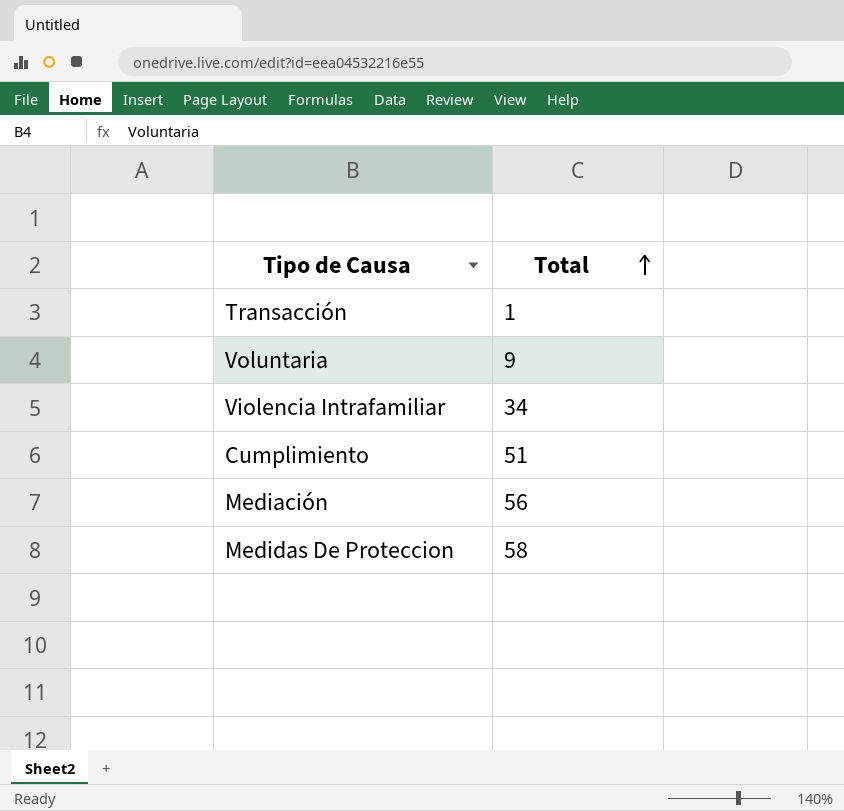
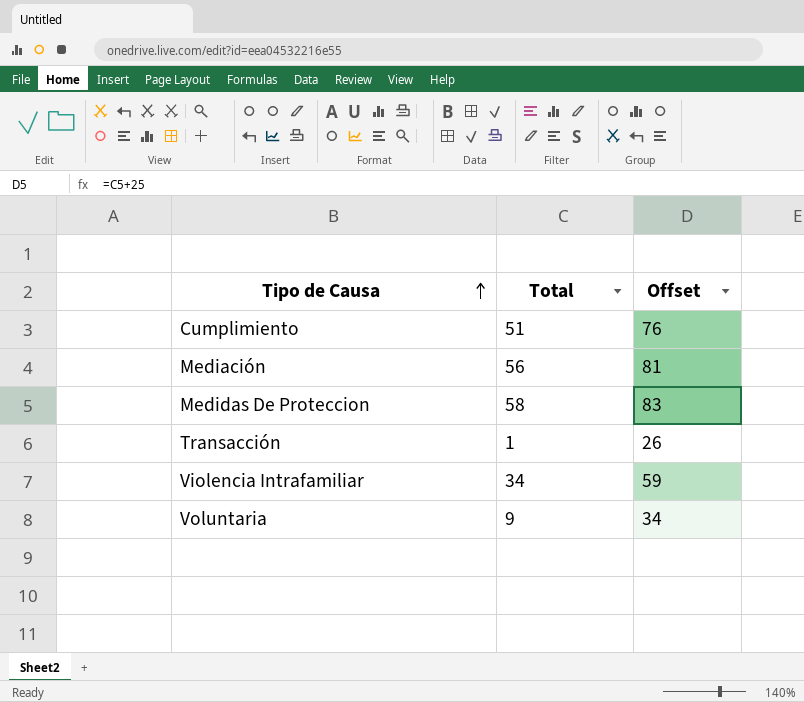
row order: Total ascending -> Tipo de Causa ascending
column Offset | formula: none -> [Total] + 25

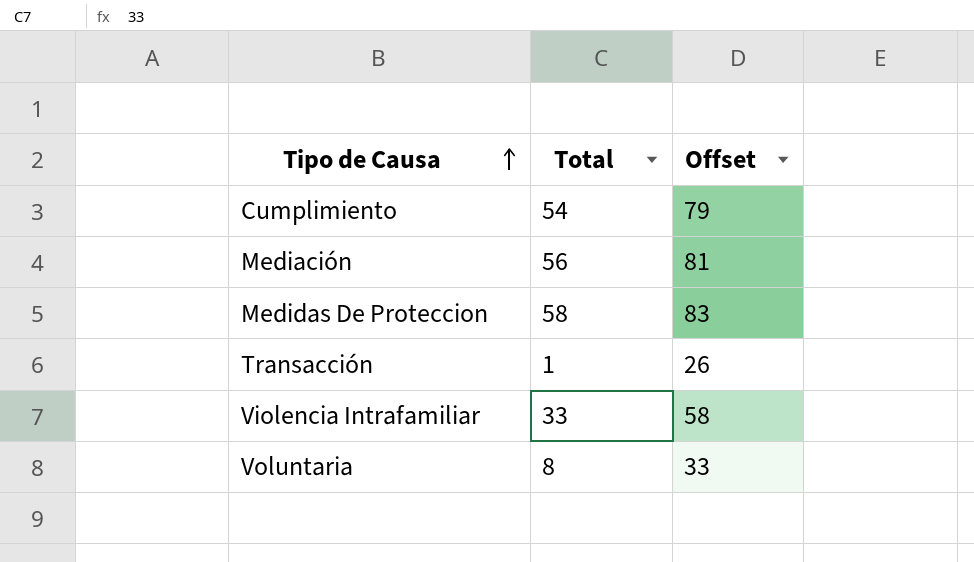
Cumplimiento | Total: 51 -> 54
Cumplimiento | Offset: 76 -> 79
Violencia Intrafamiliar | Total: 34 -> 33
Violencia Intrafamiliar | Offset: 59 -> 58
Voluntaria | Total: 9 -> 8
Voluntaria | Offset: 34 -> 33

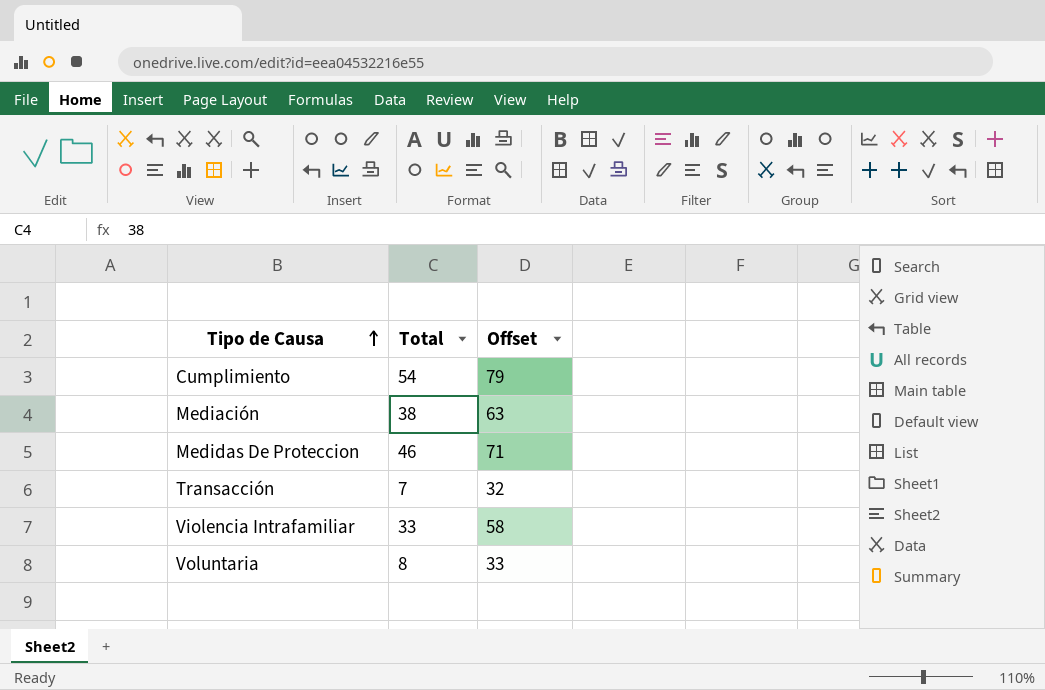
Mediación | Total: 56 -> 38
Mediación | Offset: 81 -> 63
Medidas De Proteccion | Total: 58 -> 46
Medidas De Proteccion | Offset: 83 -> 71
Transacción | Total: 1 -> 7
Transacción | Offset: 26 -> 32

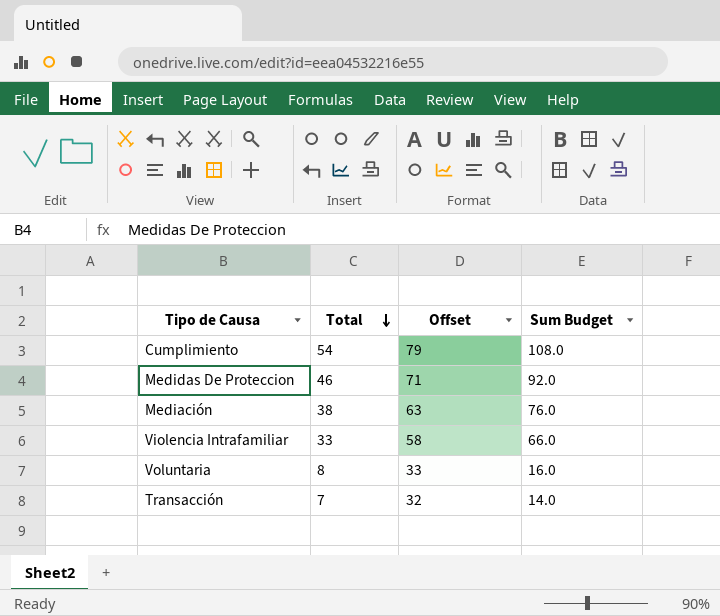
row order: Tipo de Causa ascending -> Total descending
column Sum Budget | formula: none -> [Total] * 2

